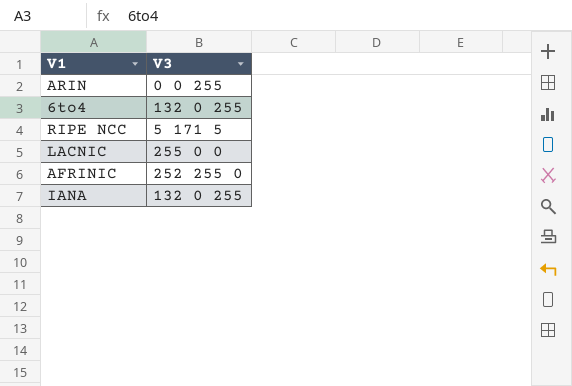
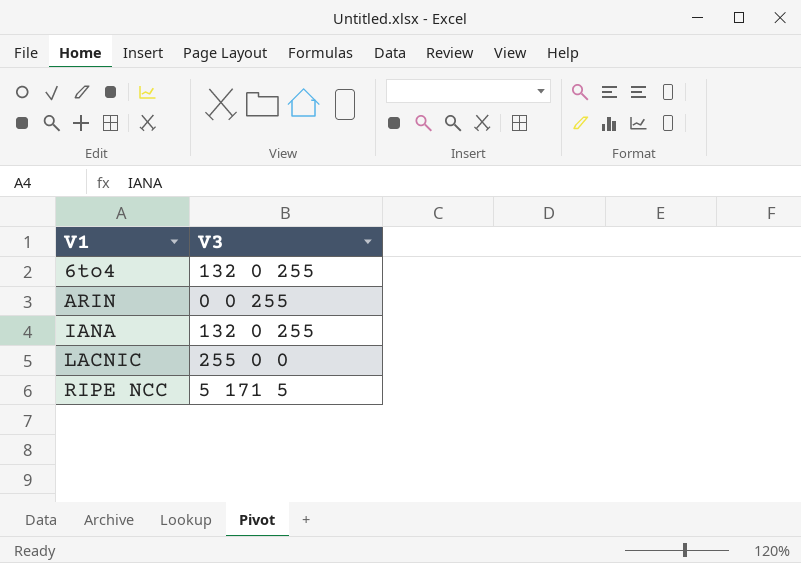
row order: none -> V1 ascending
row AFRINIC: 252 255 0 -> none

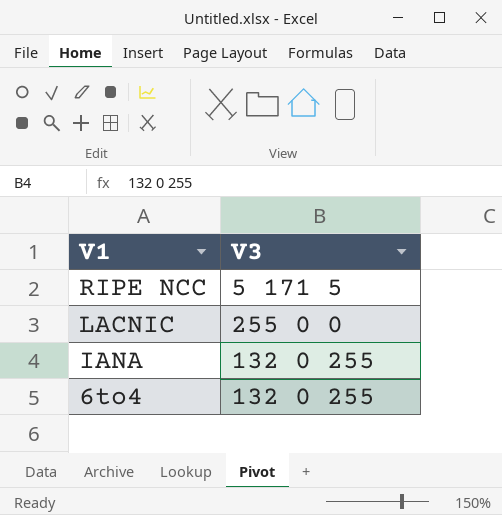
row order: V1 ascending -> V1 descending
row ARIN: 0 0 255 -> none

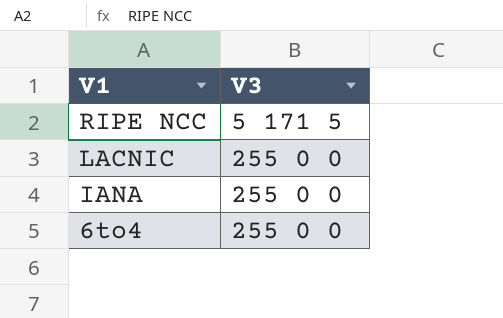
IANA | V3: 132 0 255 -> 255 0 0
6to4 | V3: 132 0 255 -> 255 0 0

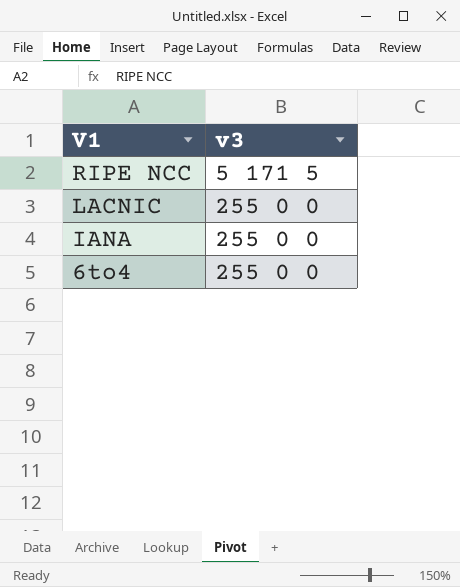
column name: V3 -> v3

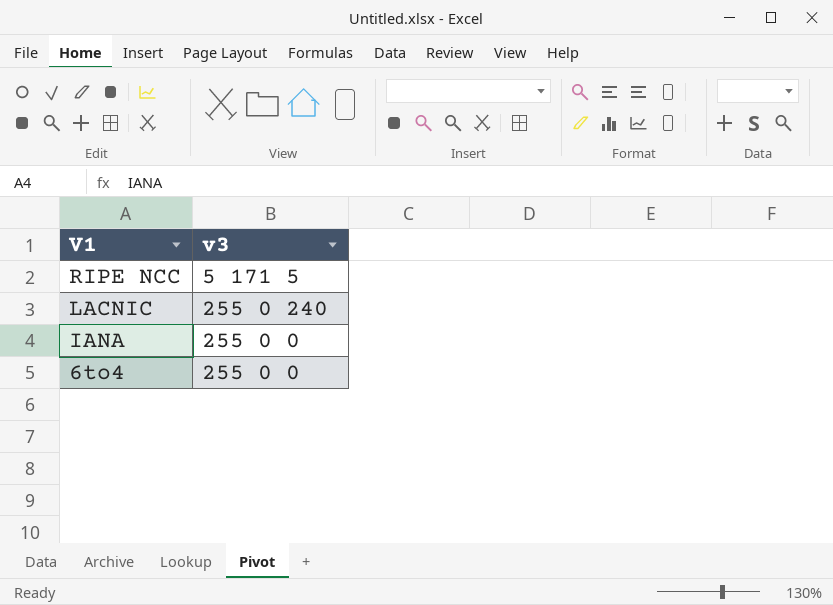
LACNIC | v3: 255 0 0 -> 255 0 240

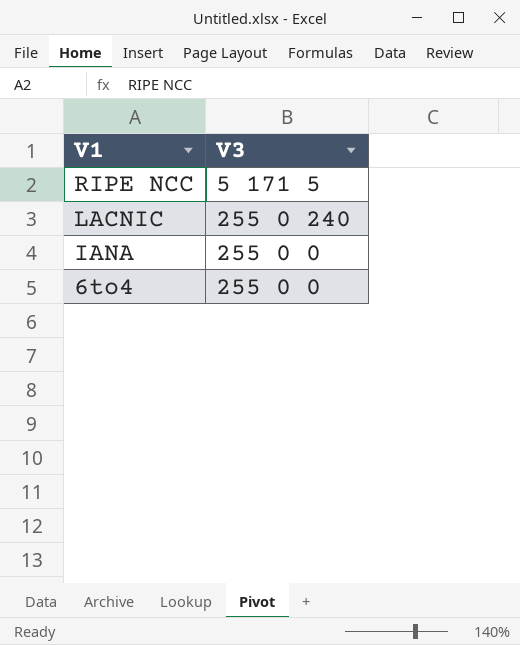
column name: v3 -> V3

